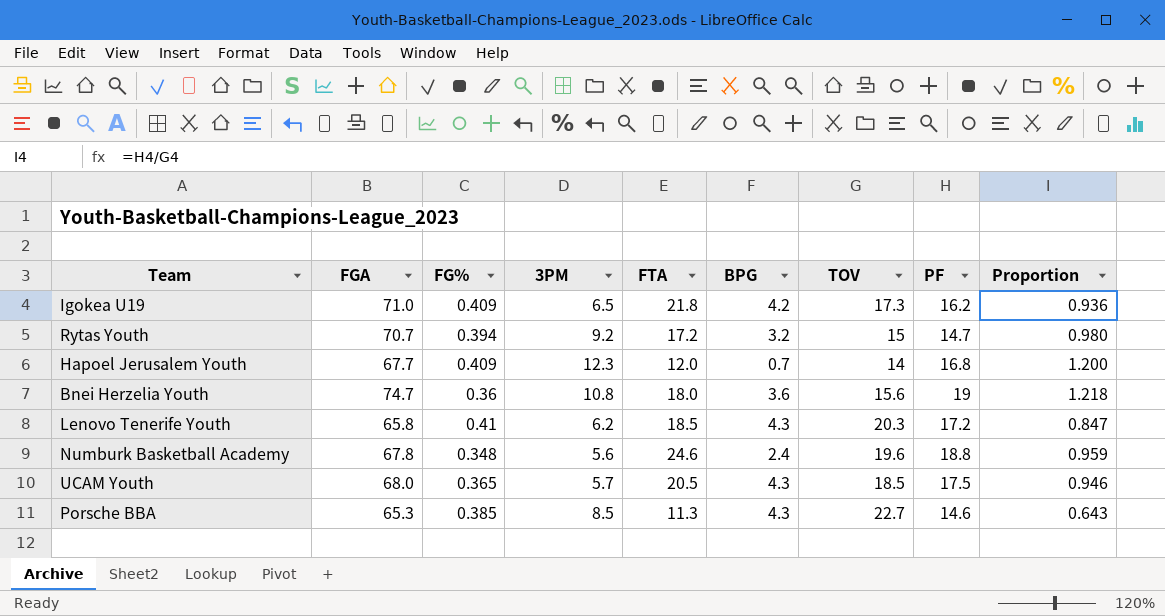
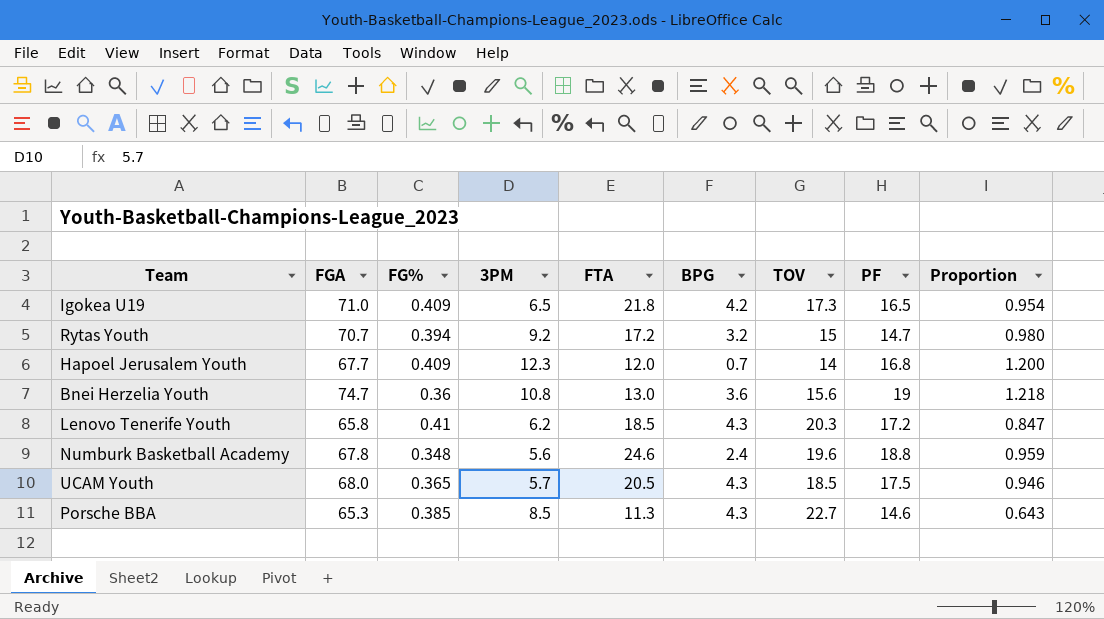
Igokea U19 | PF: 16.2 -> 16.5
Igokea U19 | Proportion: 0.936 -> 0.954
Bnei Herzelia Youth | FTA: 18.0 -> 13.0

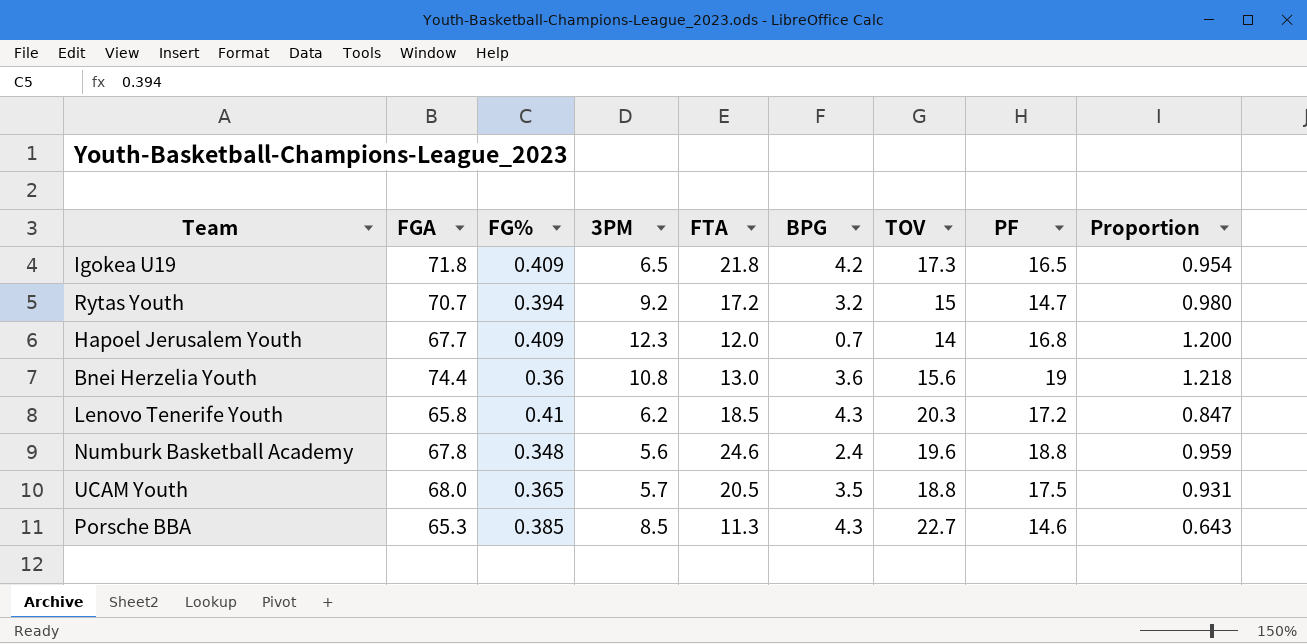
Igokea U19 | FGA: 71.0 -> 71.8
Bnei Herzelia Youth | FGA: 74.7 -> 74.4
UCAM Youth | BPG: 4.3 -> 3.5
UCAM Youth | TOV: 18.5 -> 18.8
UCAM Youth | Proportion: 0.946 -> 0.931

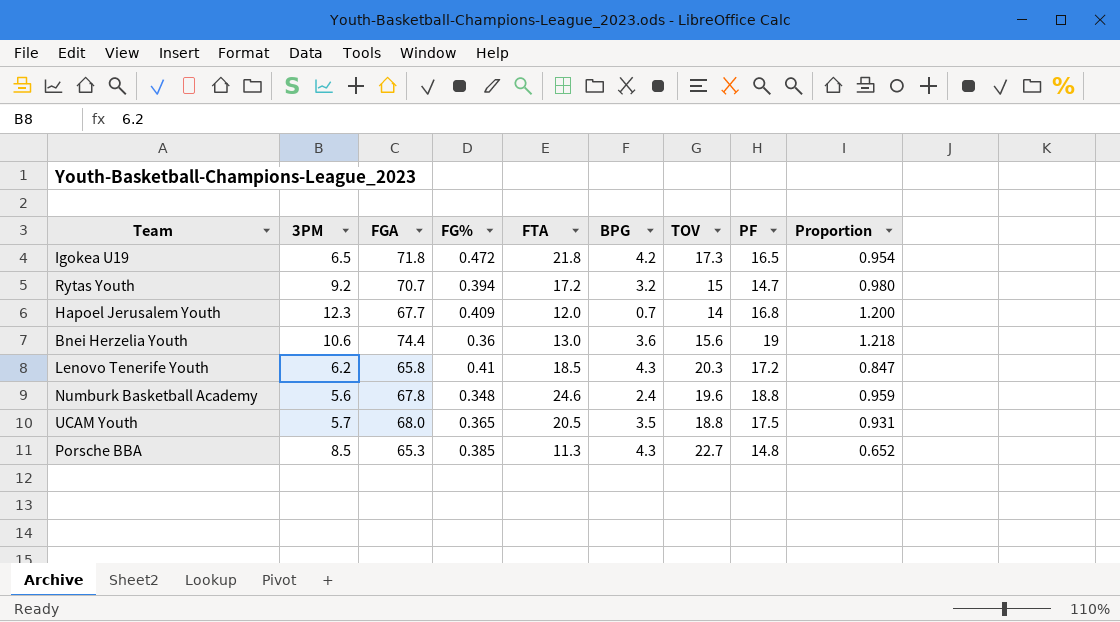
column 3PM | position: 4 -> 2
Igokea U19 | FG%: 0.409 -> 0.472
Bnei Herzelia Youth | 3PM: 10.8 -> 10.6
Porsche BBA | PF: 14.6 -> 14.8
Porsche BBA | Proportion: 0.643 -> 0.652

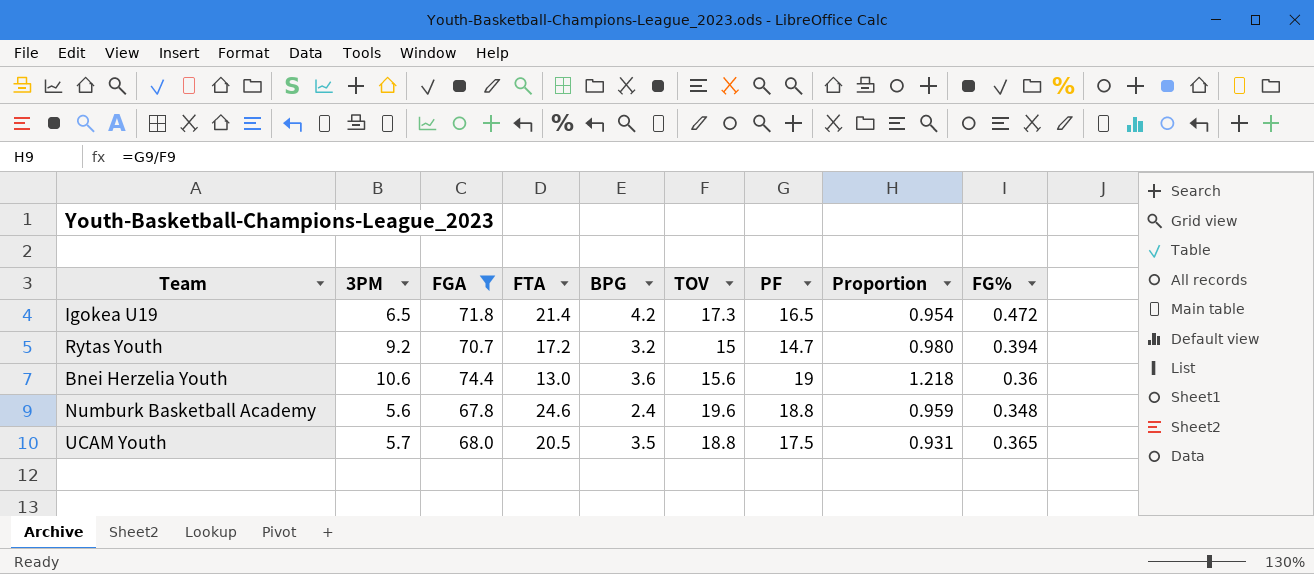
filter: none -> FGA >= 67.8
column FG% | position: 4 -> 9
Igokea U19 | FTA: 21.8 -> 21.4

